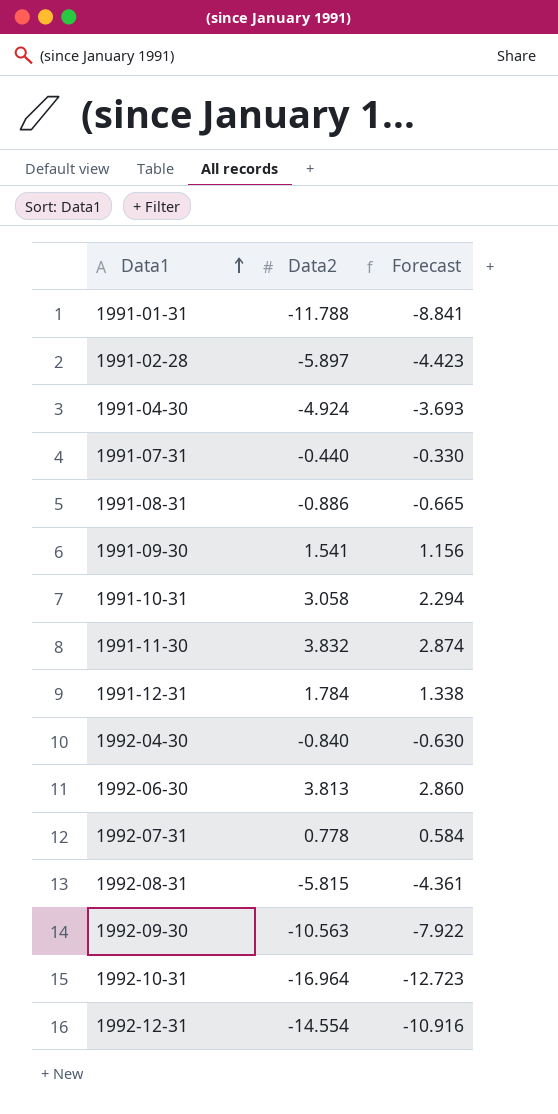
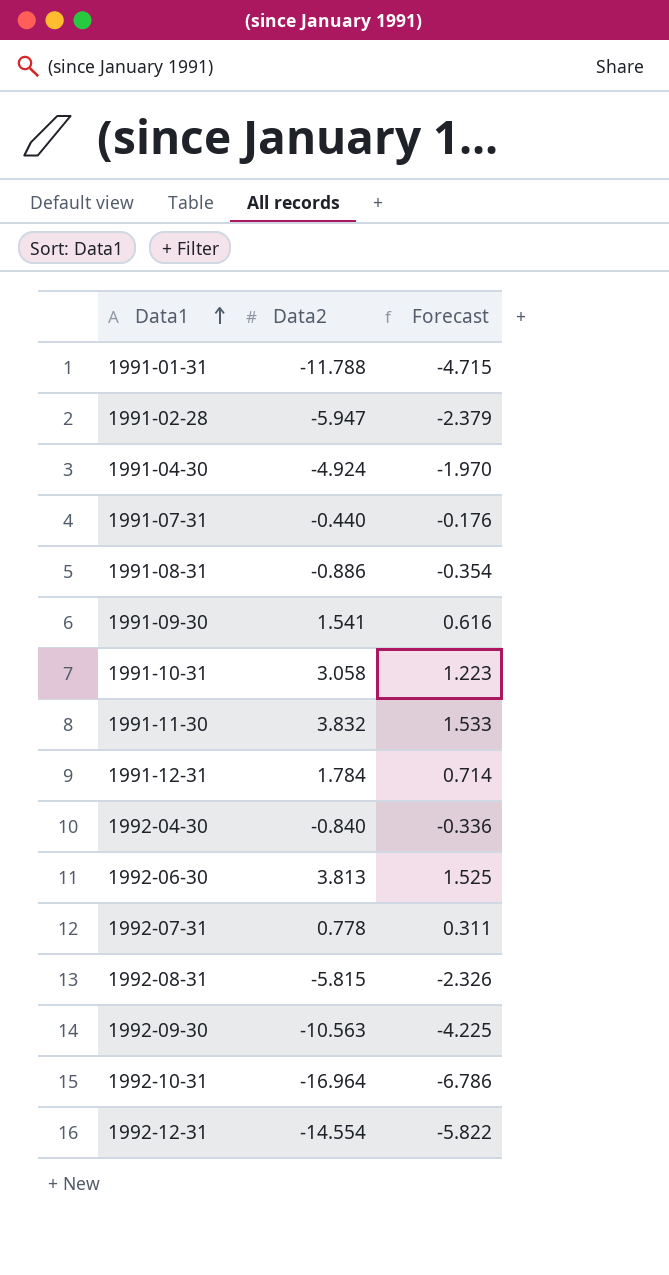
column Forecast | formula: [Data2] * 0.75 -> [Data2] * 0.4
1991-02-28 | Data2: -5.897 -> -5.947

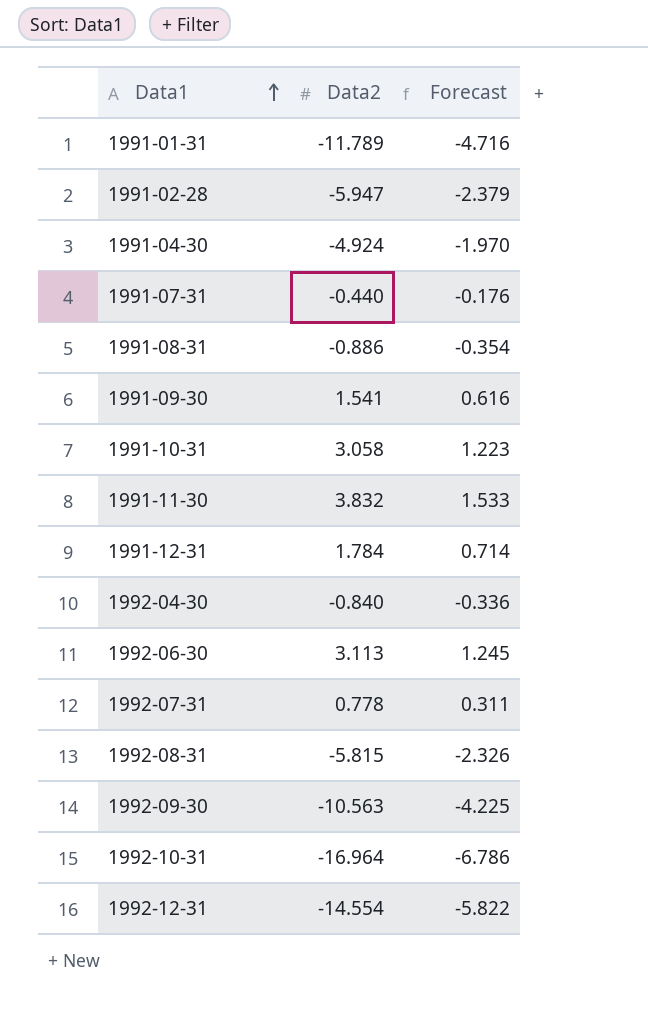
1991-01-31 | Data2: -11.788 -> -11.789
1991-01-31 | Forecast: -4.715 -> -4.716
1992-06-30 | Data2: 3.813 -> 3.113
1992-06-30 | Forecast: 1.525 -> 1.245

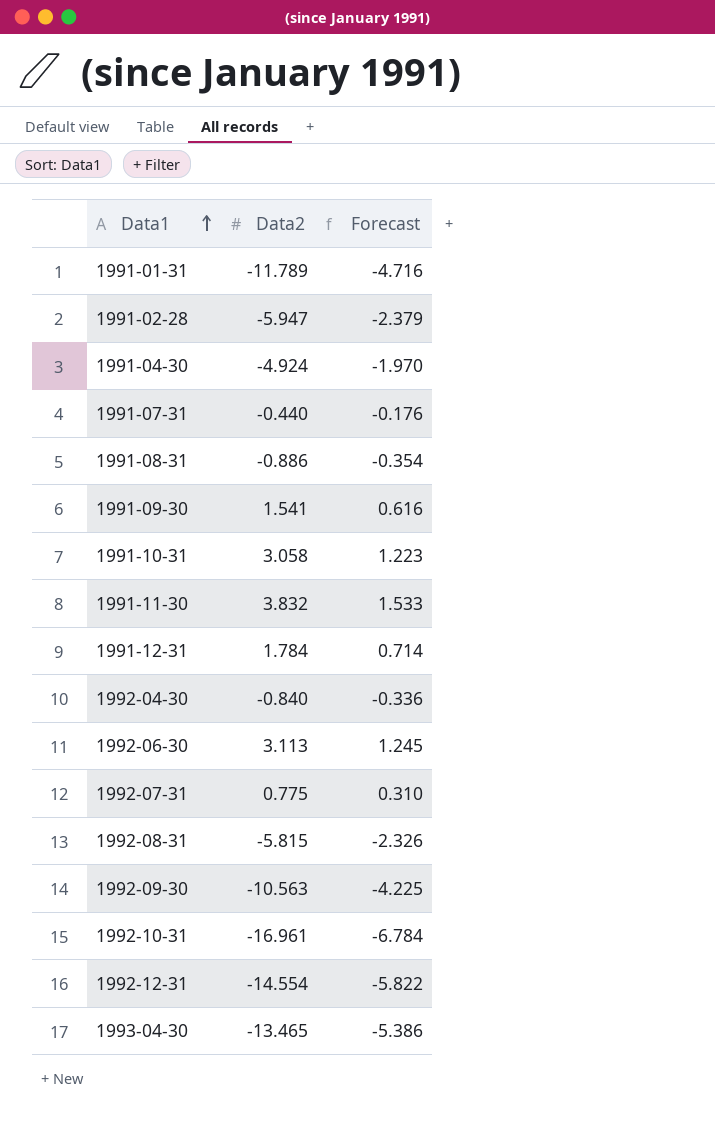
1992-07-31 | Data2: 0.778 -> 0.775
1992-07-31 | Forecast: 0.311 -> 0.310
1992-10-31 | Data2: -16.964 -> -16.961
1992-10-31 | Forecast: -6.786 -> -6.784
row 1993-04-30: none -> -13.465 | -5.386

